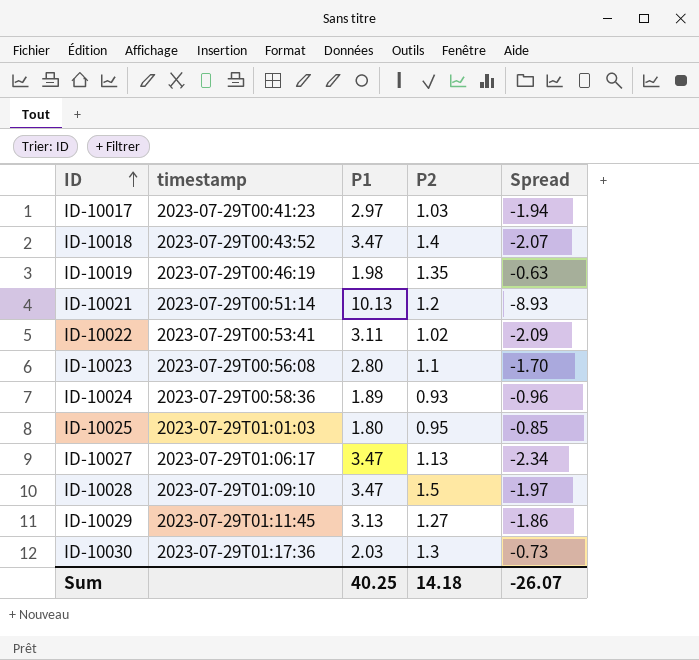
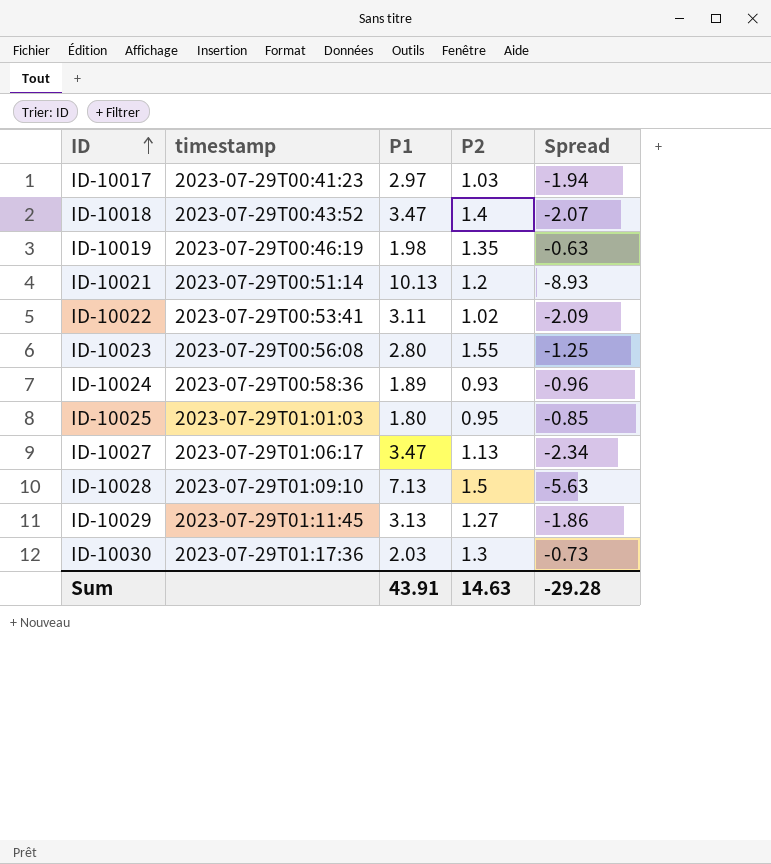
ID-10023 | P2: 1.1 -> 1.55
ID-10023 | Spread: -1.70 -> -1.25
ID-10028 | P1: 3.47 -> 7.13
ID-10028 | Spread: -1.97 -> -5.63
Sum | P1: 40.25 -> 43.91
Sum | P2: 14.18 -> 14.63
Sum | Spread: -26.07 -> -29.28

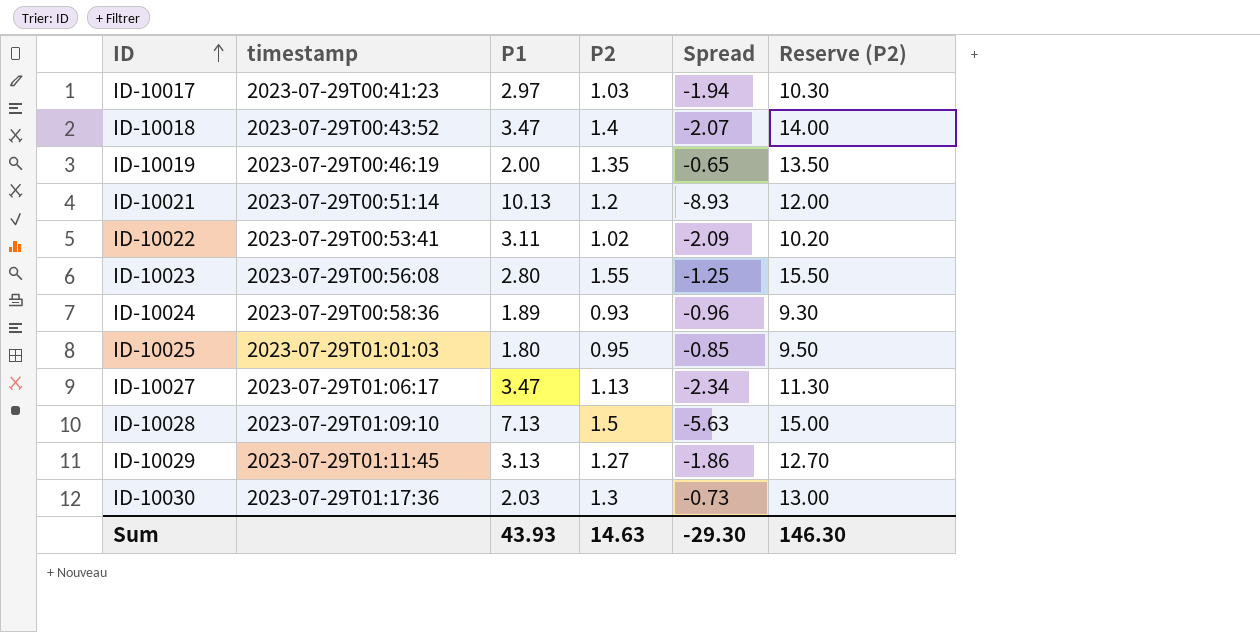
column Reserve (P2) | formula: none -> [P2] * 10
ID-10019 | P1: 1.98 -> 2.00
ID-10019 | Spread: -0.63 -> -0.65
Sum | P1: 43.91 -> 43.93
Sum | Spread: -29.28 -> -29.30

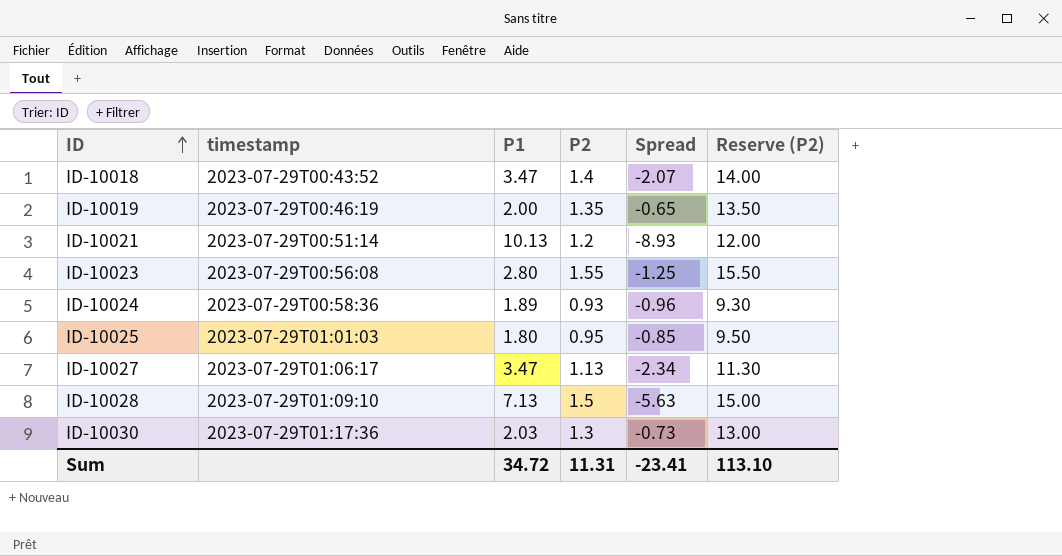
row ID-10017: 2023-07-29T00:41:23 | 2.97 | 1.03 | -1.94 | 10.30 -> none
row ID-10022: 2023-07-29T00:53:41 | 3.11 | 1.02 | -2.09 | 10.20 -> none
row ID-10029: 2023-07-29T01:11:45 | 3.13 | 1.27 | -1.86 | 12.70 -> none
Sum | P1: 43.93 -> 34.72
Sum | P2: 14.63 -> 11.31
Sum | Spread: -29.30 -> -23.41
Sum | Reserve (P2): 146.30 -> 113.10

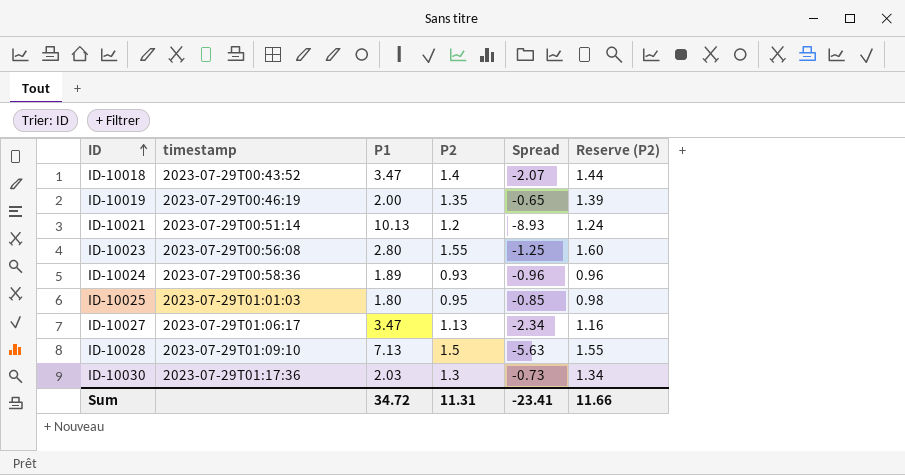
column Reserve (P2) | formula: [P2] * 10 -> [P2] * 1.03
Sum | Reserve (P2): 113.10 -> 11.66

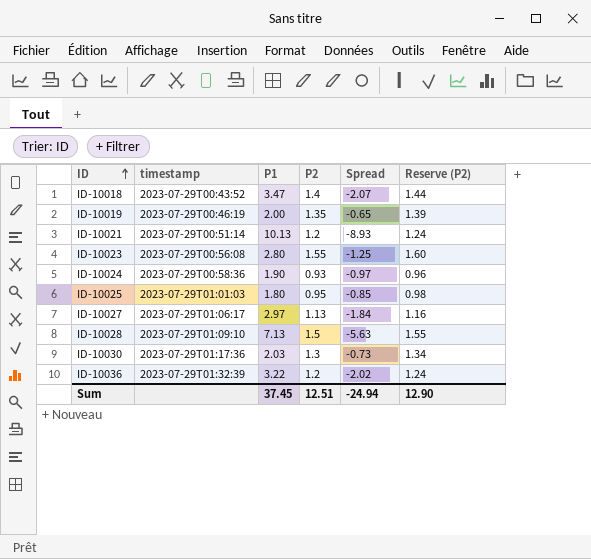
ID-10024 | P1: 1.89 -> 1.90
ID-10024 | Spread: -0.96 -> -0.97
ID-10027 | P1: 3.47 -> 2.97
ID-10027 | Spread: -2.34 -> -1.84
row ID-10036: none -> 2023-07-29T01:32:39 | 3.22 | 1.2 | -2.02 | 1.24
Sum | P1: 34.72 -> 37.45
Sum | P2: 11.31 -> 12.51
Sum | Spread: -23.41 -> -24.94
Sum | Reserve (P2): 11.66 -> 12.90

